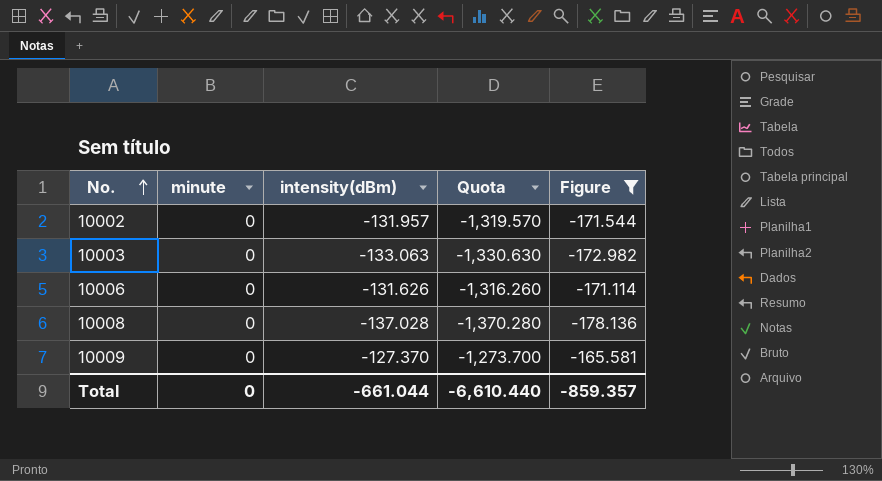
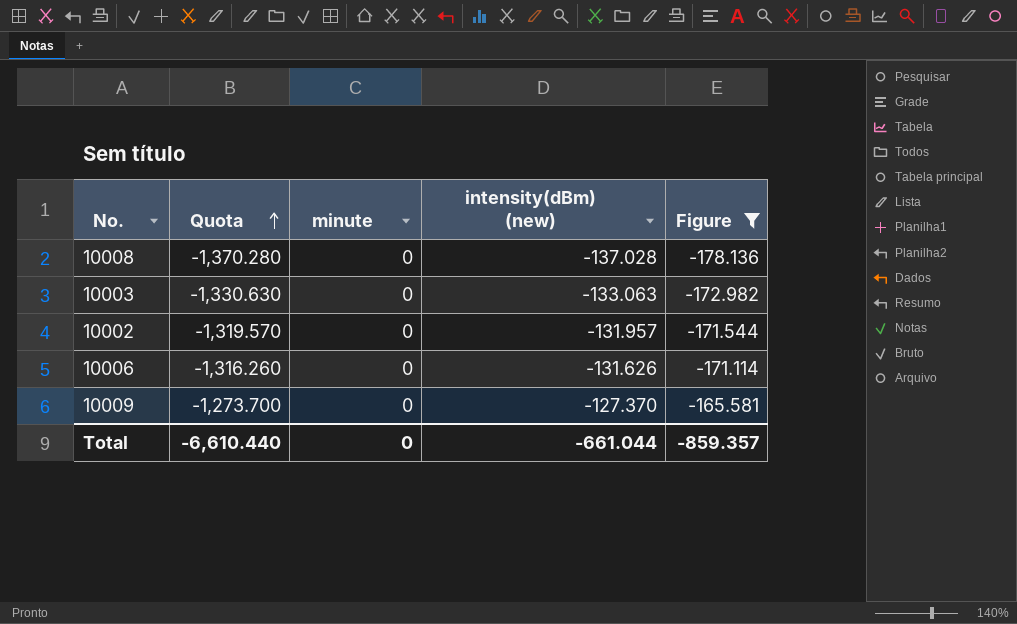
row order: No. ascending -> Quota ascending
column Quota | position: 4 -> 2
column name: intensity(dBm) -> intensity(dBm) (new)

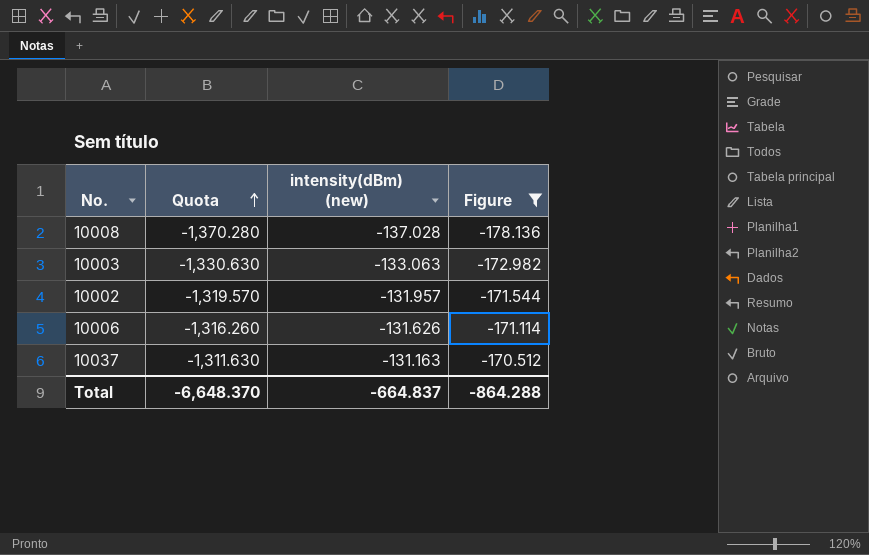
column minute | position: 3 -> none
row 10009: -1,273.700 | 0 | -127.370 | -165.581 -> none
row 10037: none -> -1,311.630 | -131.163 | -170.512
Total | Quota: -6,610.440 -> -6,648.370
Total | intensity(dBm) (new): -661.044 -> -664.837
Total | Figure: -859.357 -> -864.288

